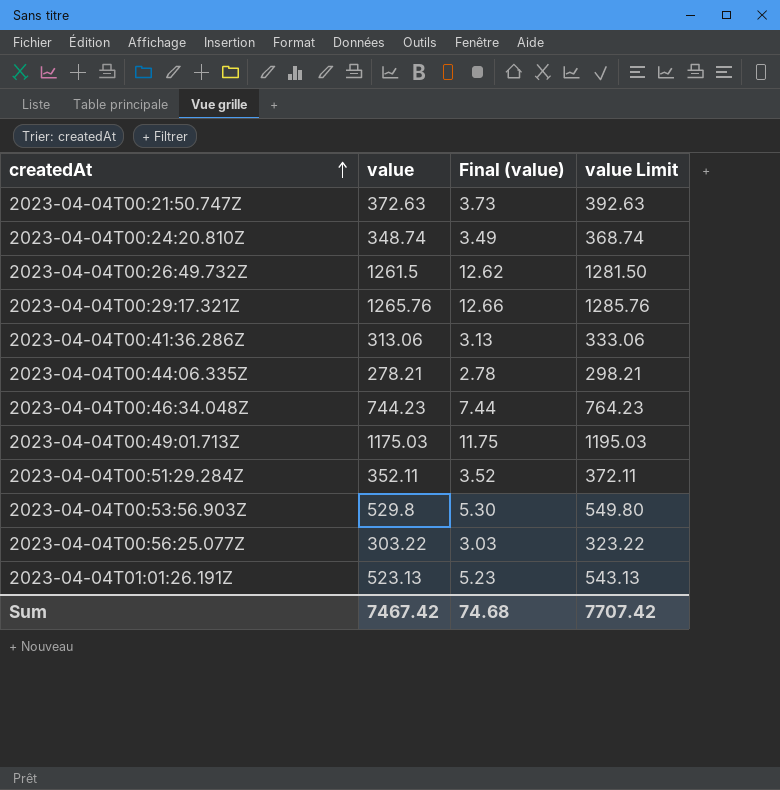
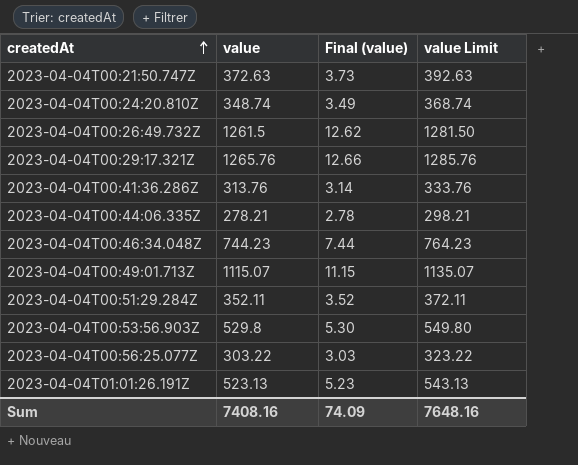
2023-04-04T00:41:36.286Z | value: 313.06 -> 313.76
2023-04-04T00:41:36.286Z | Final (value): 3.13 -> 3.14
2023-04-04T00:41:36.286Z | value Limit: 333.06 -> 333.76
2023-04-04T00:49:01.713Z | value: 1175.03 -> 1115.07
2023-04-04T00:49:01.713Z | Final (value): 11.75 -> 11.15
2023-04-04T00:49:01.713Z | value Limit: 1195.03 -> 1135.07
Sum | value: 7467.42 -> 7408.16
Sum | Final (value): 74.68 -> 74.09
Sum | value Limit: 7707.42 -> 7648.16

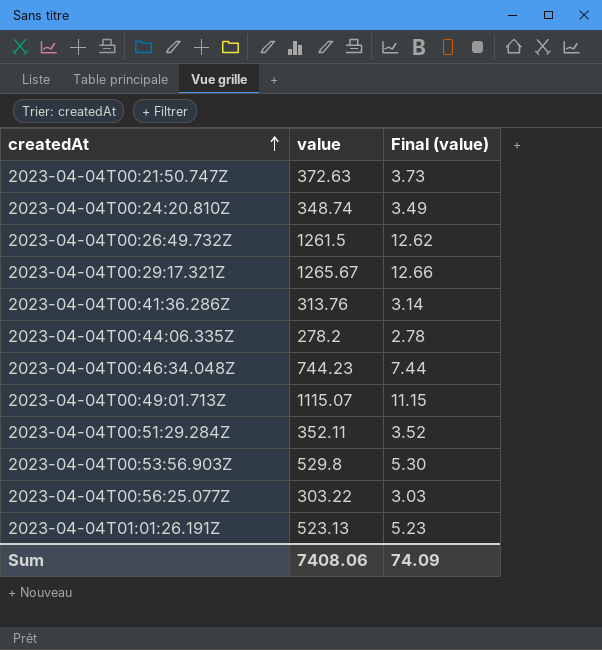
column value Limit | formula: [value] + 20 -> none
2023-04-04T00:29:17.321Z | value: 1265.76 -> 1265.67
2023-04-04T00:44:06.335Z | value: 278.21 -> 278.2
Sum | value: 7408.16 -> 7408.06

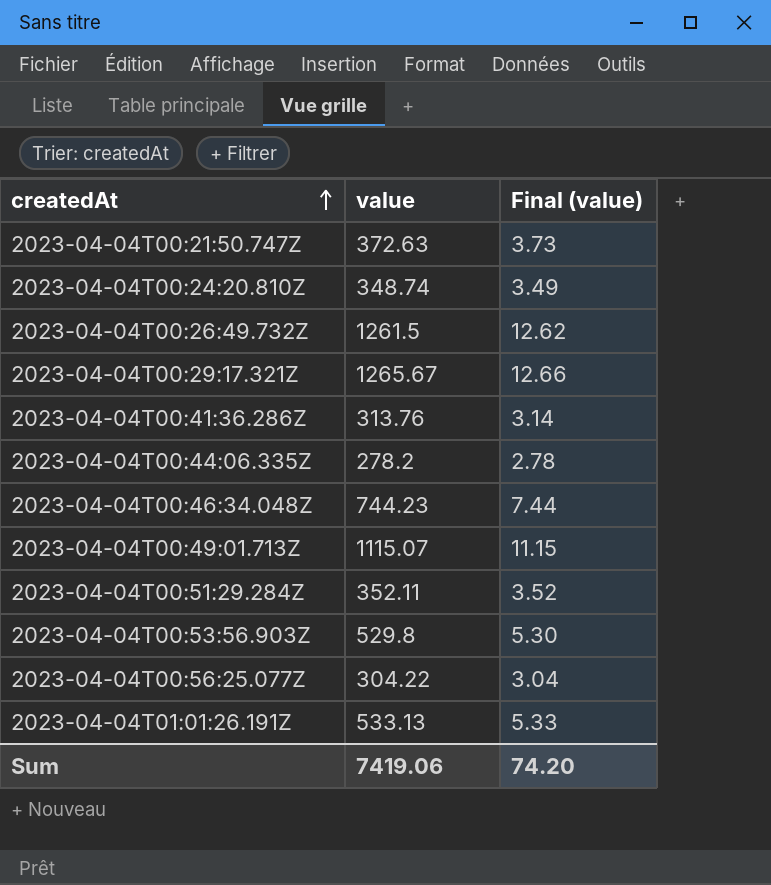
2023-04-04T00:56:25.077Z | value: 303.22 -> 304.22
2023-04-04T00:56:25.077Z | Final (value): 3.03 -> 3.04
2023-04-04T01:01:26.191Z | value: 523.13 -> 533.13
2023-04-04T01:01:26.191Z | Final (value): 5.23 -> 5.33
Sum | value: 7408.06 -> 7419.06
Sum | Final (value): 74.09 -> 74.20

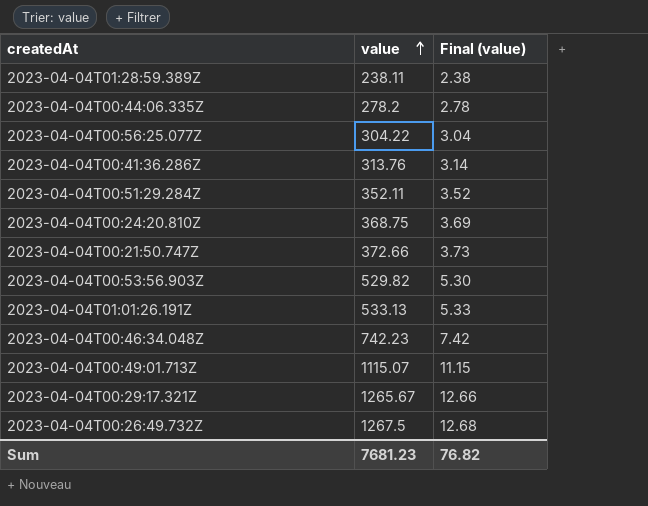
row order: createdAt ascending -> value ascending
row 2023-04-04T01:28:59.389Z: none -> 238.11 | 2.38
2023-04-04T00:24:20.810Z | value: 348.74 -> 368.75
2023-04-04T00:24:20.810Z | Final (value): 3.49 -> 3.69
2023-04-04T00:21:50.747Z | value: 372.63 -> 372.66
2023-04-04T00:53:56.903Z | value: 529.8 -> 529.82
2023-04-04T00:46:34.048Z | value: 744.23 -> 742.23
2023-04-04T00:46:34.048Z | Final (value): 7.44 -> 7.42
2023-04-04T00:26:49.732Z | value: 1261.5 -> 1267.5
2023-04-04T00:26:49.732Z | Final (value): 12.62 -> 12.68
Sum | value: 7419.06 -> 7681.23
Sum | Final (value): 74.20 -> 76.82

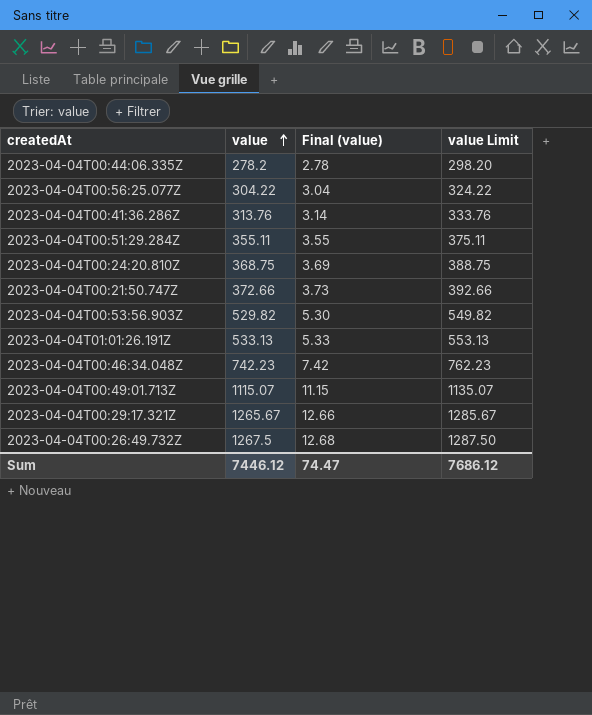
column value Limit | formula: none -> [value] + 20
row 2023-04-04T01:28:59.389Z: 238.11 | 2.38 -> none
2023-04-04T00:51:29.284Z | value: 352.11 -> 355.11
2023-04-04T00:51:29.284Z | Final (value): 3.52 -> 3.55
Sum | value: 7681.23 -> 7446.12
Sum | Final (value): 76.82 -> 74.47

